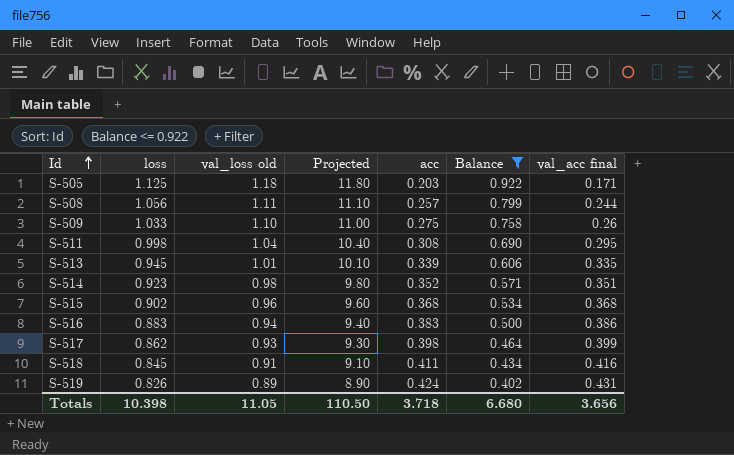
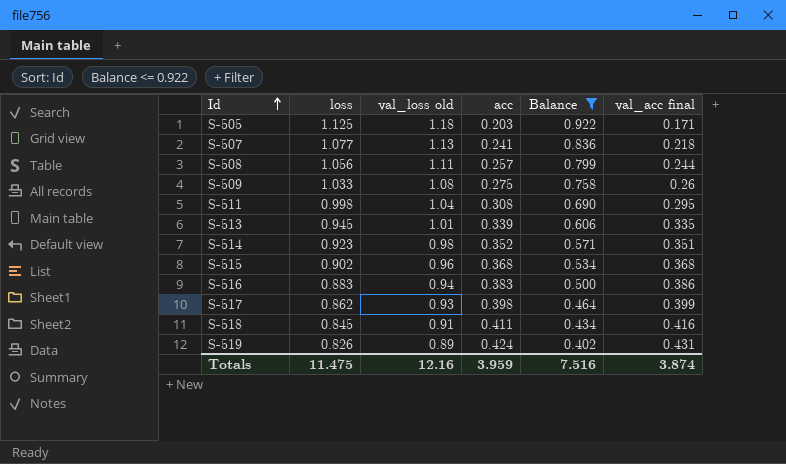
column Projected | formula: [val_loss old] * 10 -> none
row S-507: none -> 1.077 | 1.13 | 0.241 | 0.836 | 0.218
S-509 | val_loss old: 1.10 -> 1.08
Totals | loss: 10.398 -> 11.475
Totals | val_loss old: 11.05 -> 12.16
Totals | acc: 3.718 -> 3.959
Totals | Balance: 6.680 -> 7.516
Totals | val_acc final: 3.656 -> 3.874

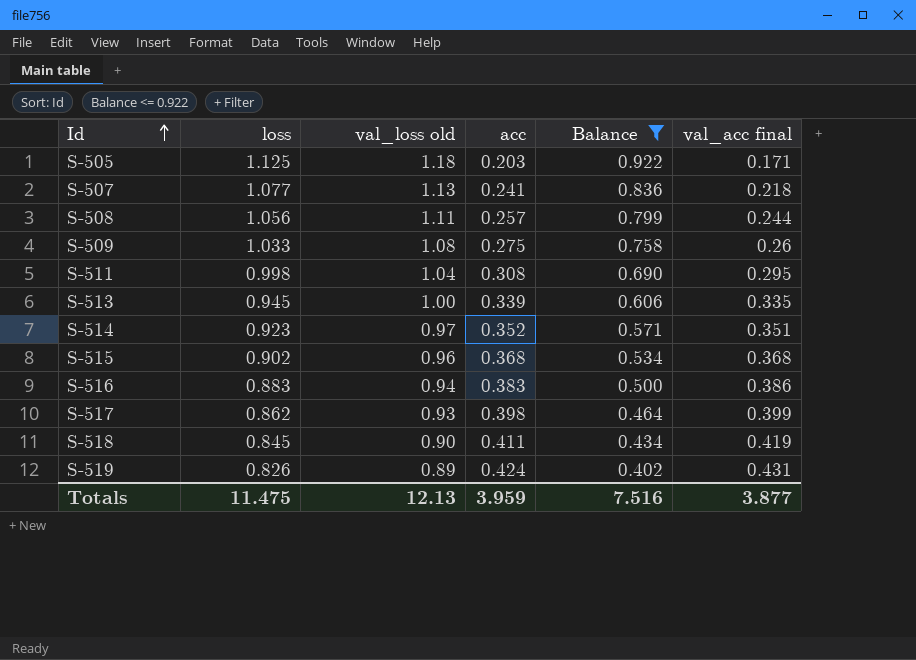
S-513 | val_loss old: 1.01 -> 1.00
S-514 | val_loss old: 0.98 -> 0.97
S-518 | val_loss old: 0.91 -> 0.90
S-518 | val_acc final: 0.416 -> 0.419
Totals | val_loss old: 12.16 -> 12.13
Totals | val_acc final: 3.874 -> 3.877

